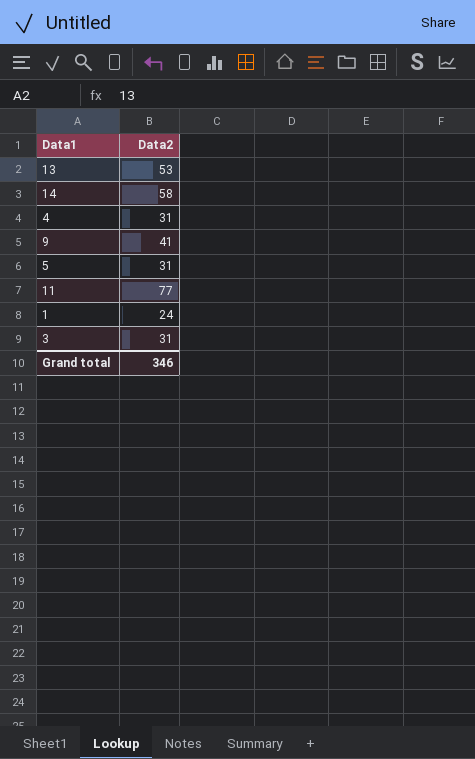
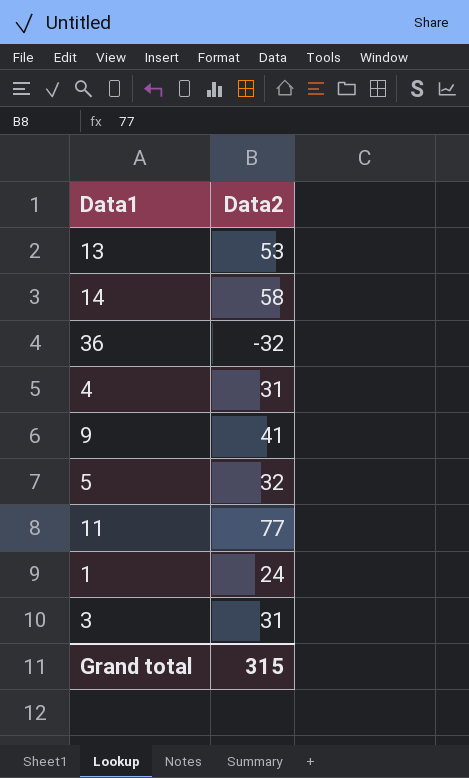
row 36: none -> -32
5 | Data2: 31 -> 32
Grand total | Data2: 346 -> 315

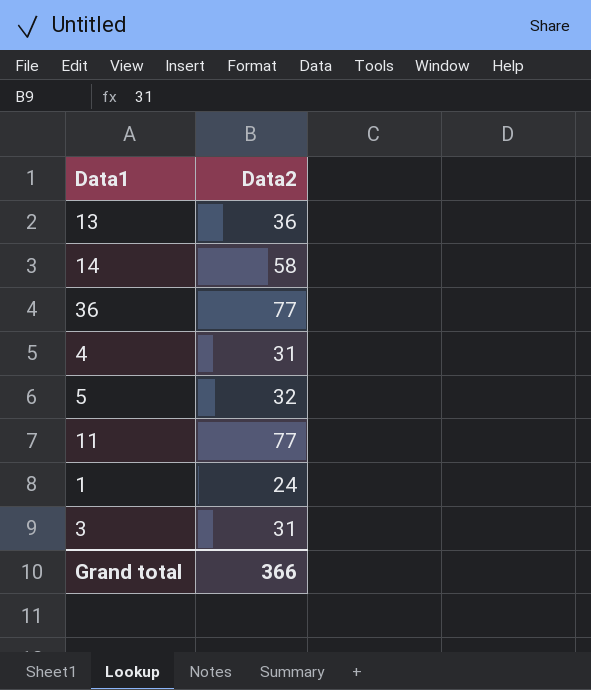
row 9: 41 -> none
13 | Data2: 53 -> 36
36 | Data2: -32 -> 77
Grand total | Data2: 315 -> 366

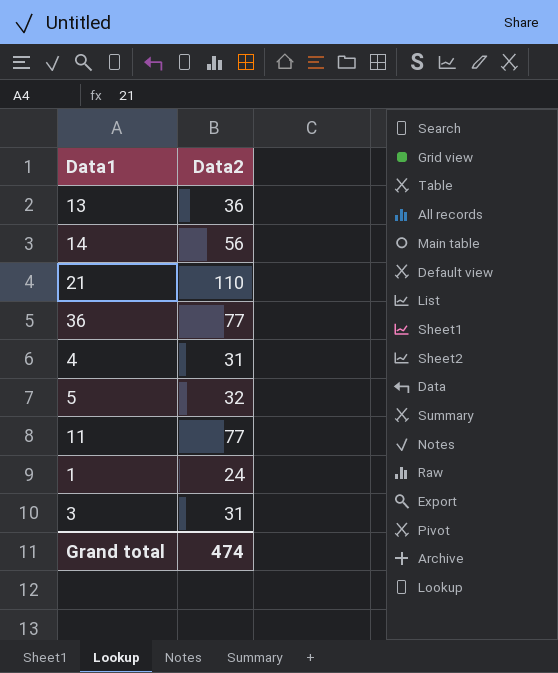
14 | Data2: 58 -> 56
row 21: none -> 110
Grand total | Data2: 366 -> 474

